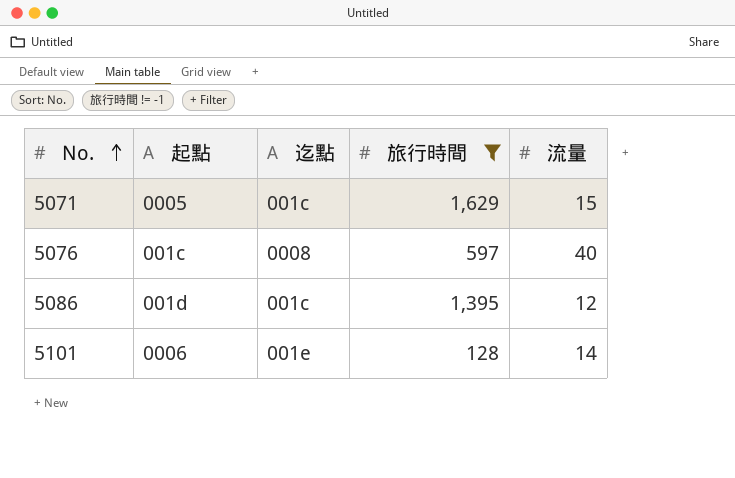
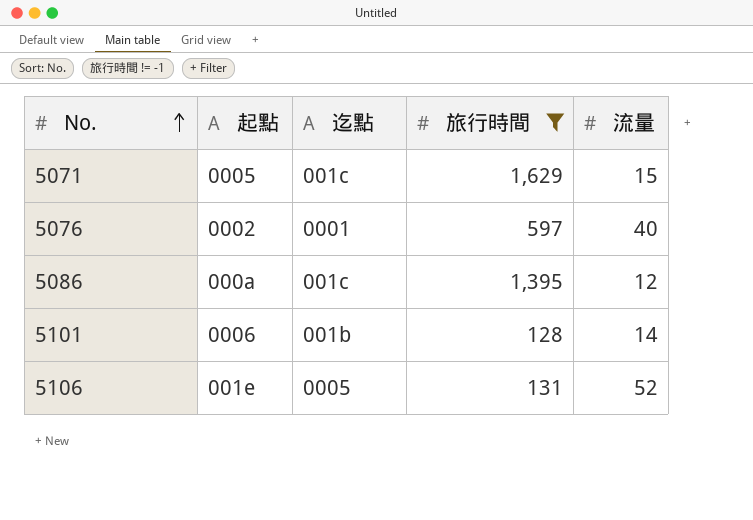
5076 | 起點: 001c -> 0002
5076 | 迄點: 0008 -> 0001
5086 | 起點: 001d -> 000a
5101 | 迄點: 001e -> 001b
row 5106: none -> 001e | 0005 | 131 | 52

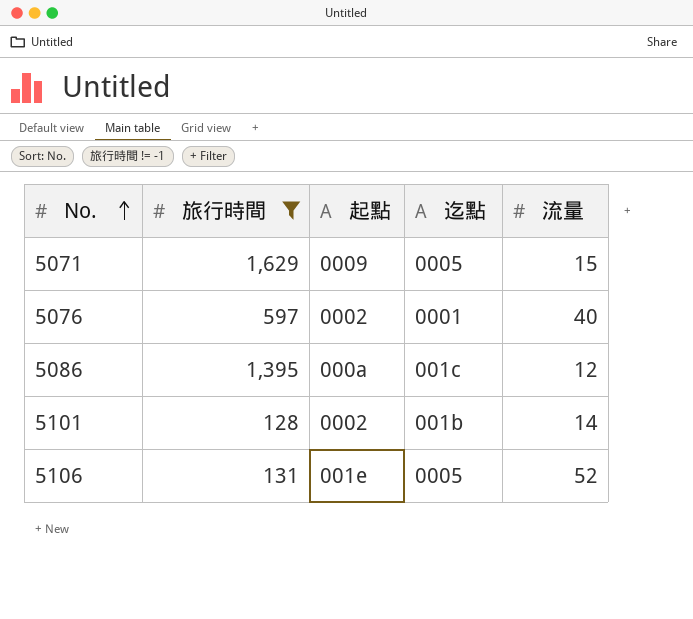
column 旅行時間 | position: 4 -> 2
5071 | 起點: 0005 -> 0009
5071 | 迄點: 001c -> 0005
5101 | 起點: 0006 -> 0002

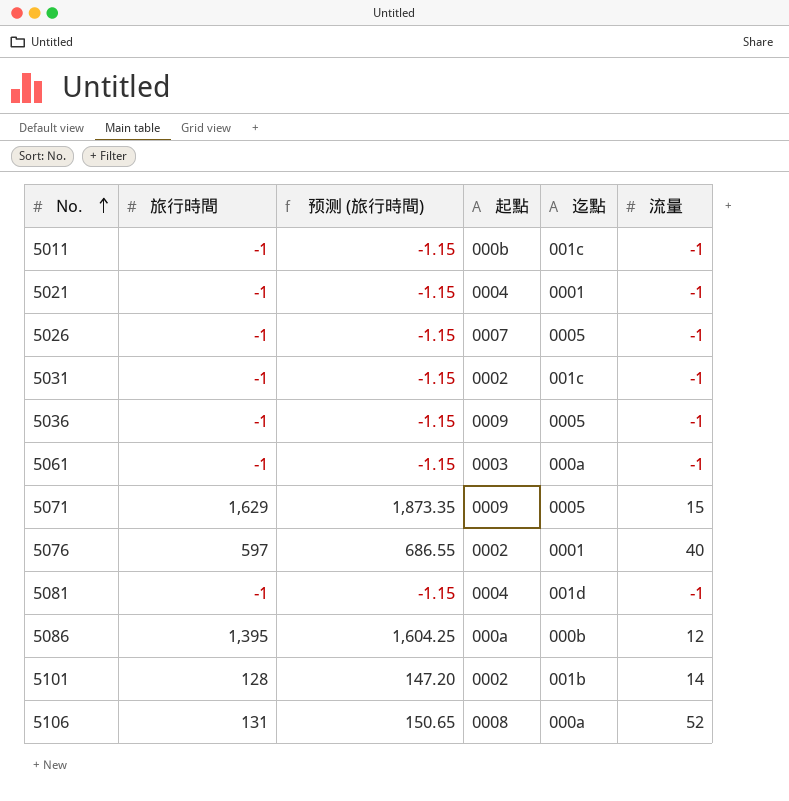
filter: 旅行時間 != -1 -> none
column 预测 (旅行時間) | formula: none -> [旅行時間] * 1.15
5086 | 迄點: 001c -> 000b
5106 | 起點: 001e -> 0008
5106 | 迄點: 0005 -> 000a

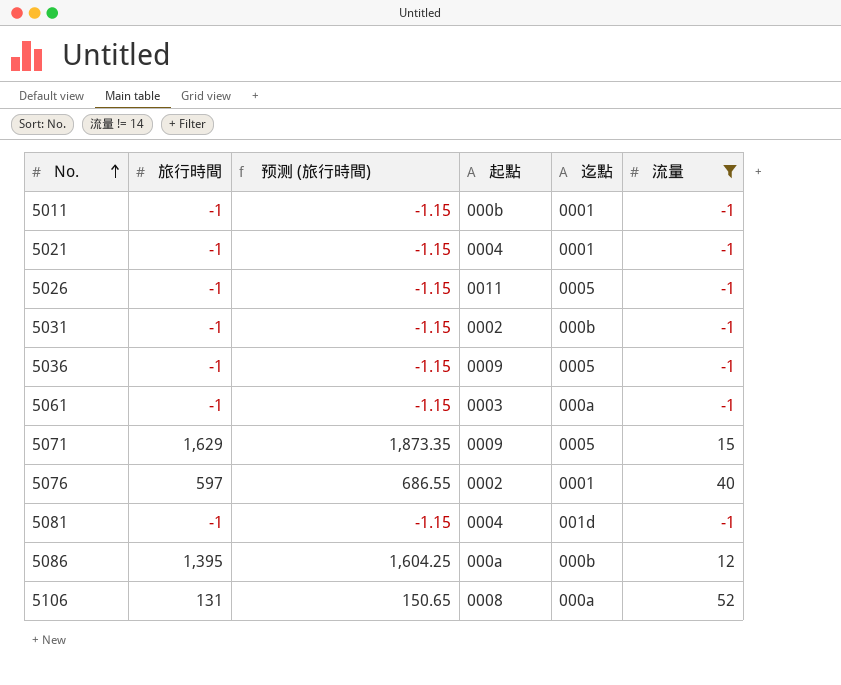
filter: none -> 流量 != 14
5011 | 迄點: 001c -> 0001
5026 | 起點: 0007 -> 0011
5031 | 迄點: 001c -> 000b

